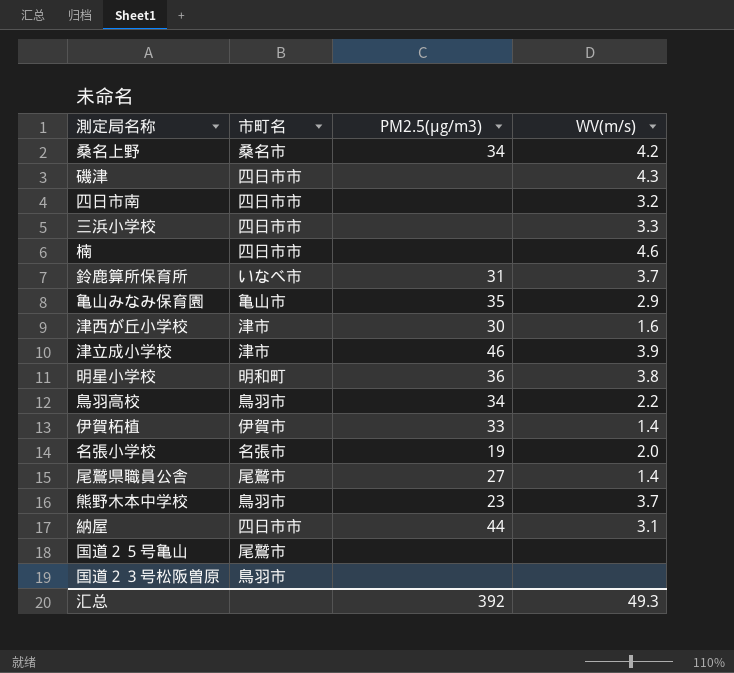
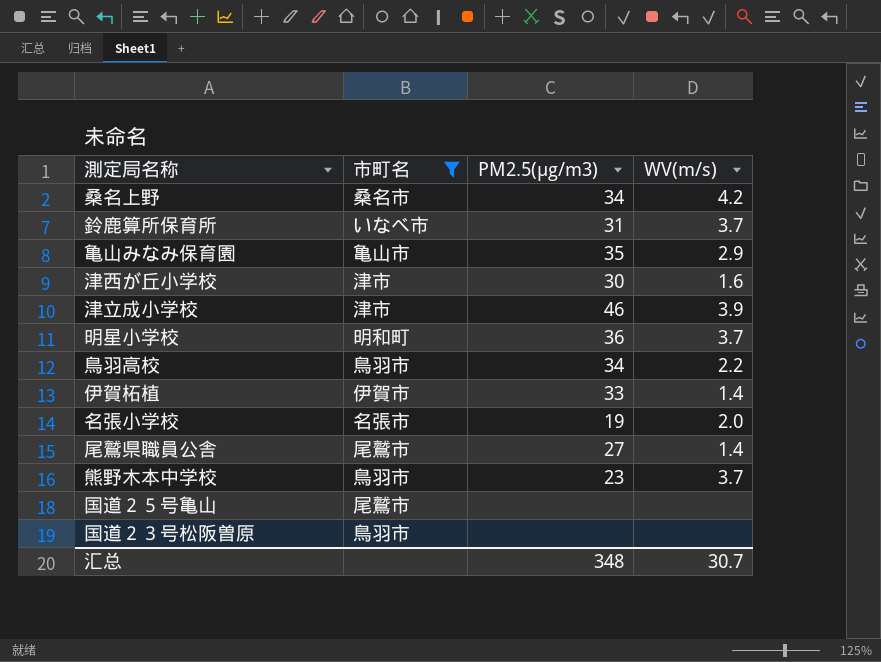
filter: none -> 市町名 != 四日市市
明星小学校 | WV(m/s): 3.8 -> 3.7
汇总 | PM2.5(μg/m3): 392 -> 348
汇总 | WV(m/s): 49.3 -> 30.7

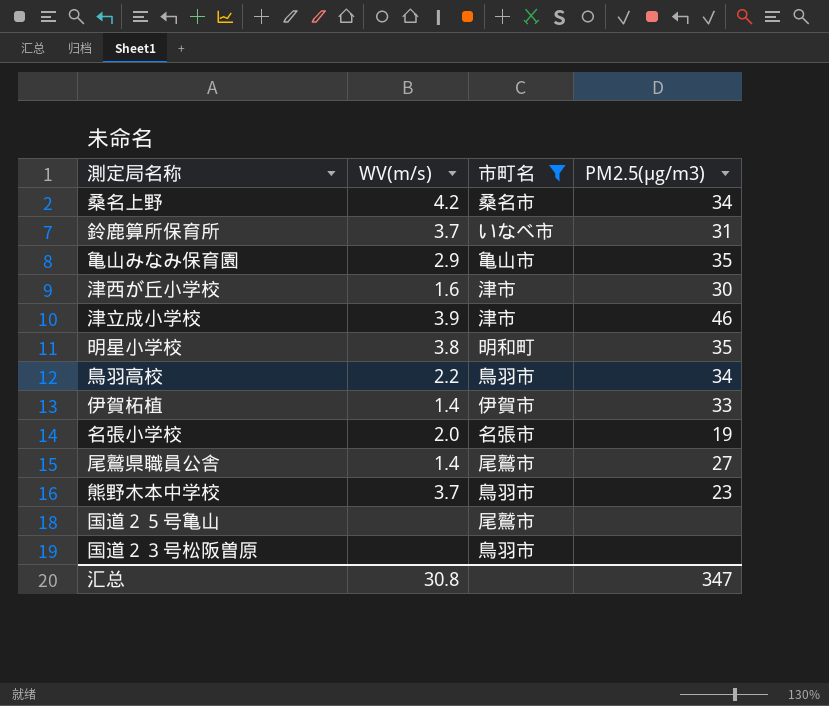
column WV(m/s) | position: 4 -> 2
明星小学校 | WV(m/s): 3.7 -> 3.8
明星小学校 | PM2.5(μg/m3): 36 -> 35
汇总 | WV(m/s): 30.7 -> 30.8
汇总 | PM2.5(μg/m3): 348 -> 347

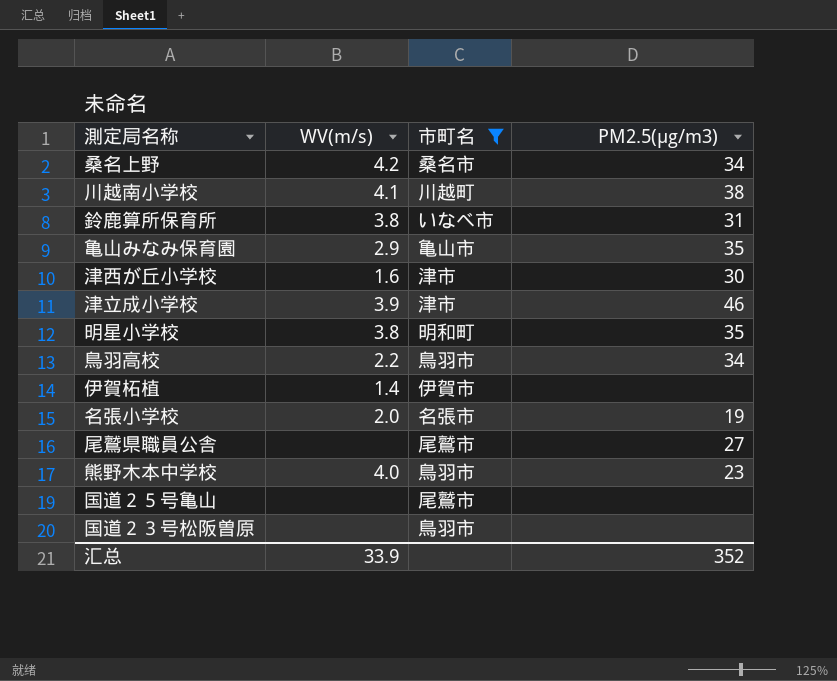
row 川越南小学校: none -> 4.1 | 川越町 | 38
鈴鹿算所保育所 | WV(m/s): 3.7 -> 3.8
伊賀柘植 | PM2.5(μg/m3): 33 -> none
尾鷲県職員公舎 | WV(m/s): 1.4 -> none
熊野木本中学校 | WV(m/s): 3.7 -> 4.0
汇总 | WV(m/s): 30.8 -> 33.9
汇总 | PM2.5(μg/m3): 347 -> 352

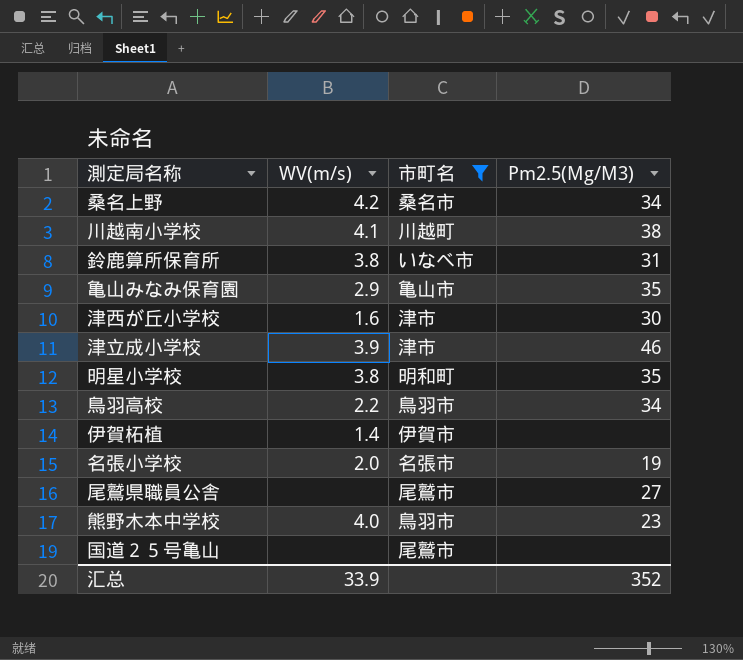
column name: PM2.5(μg/m3) -> Pm2.5(Μg/M3)
row 国道２３号松阪曽原: none | 鳥羽市 | none -> none

